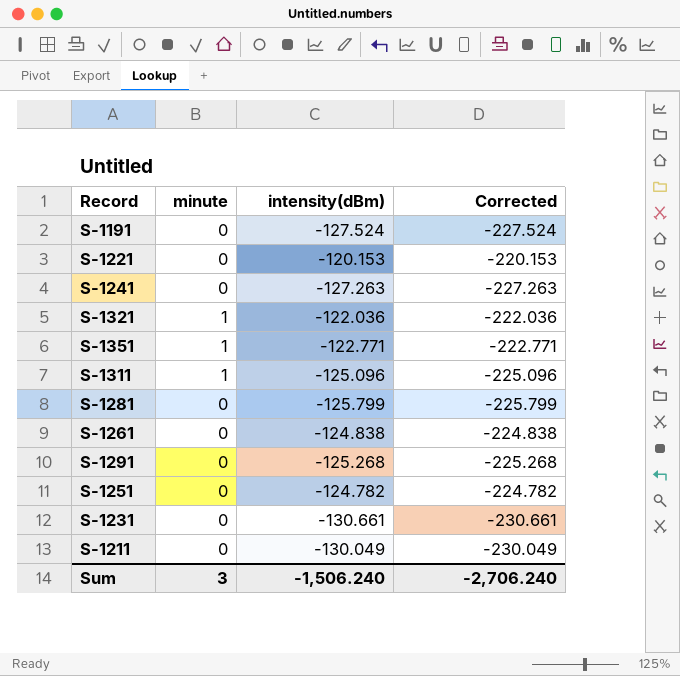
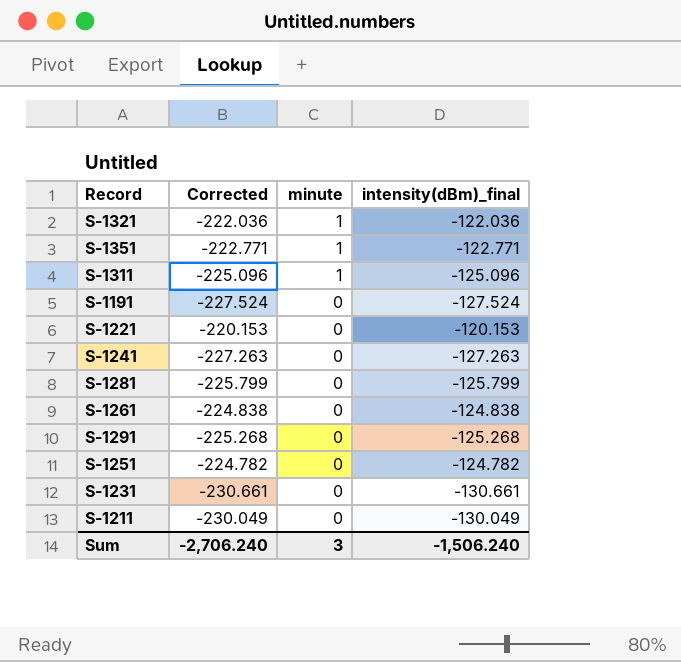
row order: none -> minute descending
column Corrected | position: 4 -> 2
column name: intensity(dBm) -> intensity(dBm)_final

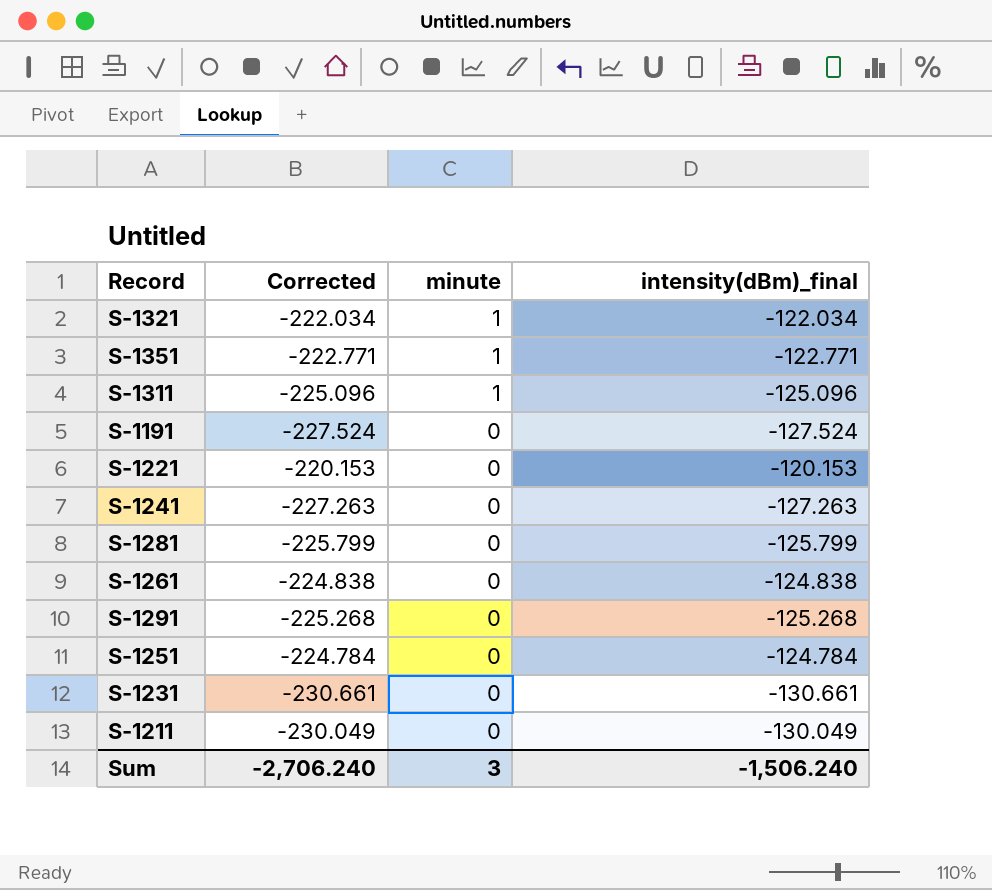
S-1321 | Corrected: -222.036 -> -222.034
S-1321 | intensity(dBm)_final: -122.036 -> -122.034
S-1251 | Corrected: -224.782 -> -224.784
S-1251 | intensity(dBm)_final: -124.782 -> -124.784

